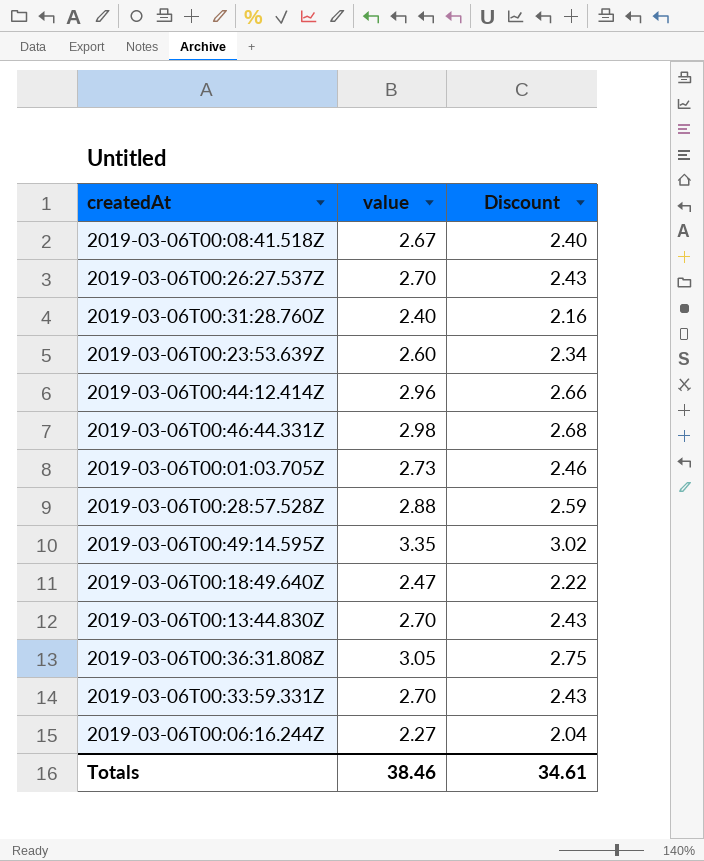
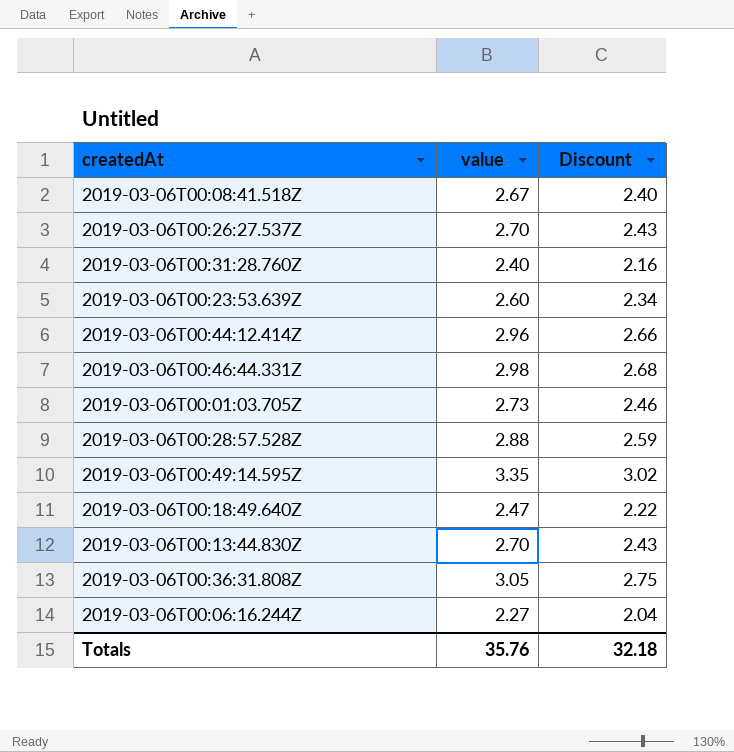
row 2019-03-06T00:33:59.331Z: 2.70 | 2.43 -> none
Totals | value: 38.46 -> 35.76
Totals | Discount: 34.61 -> 32.18

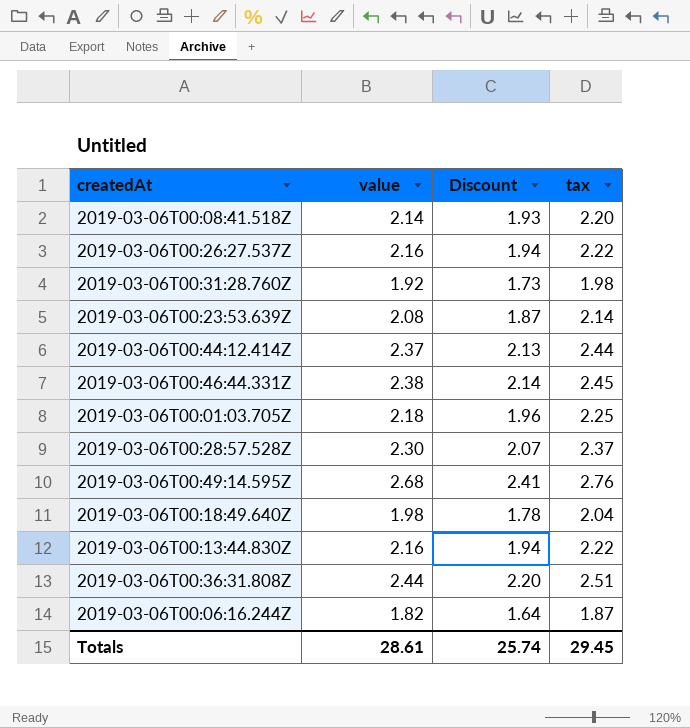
column tax | formula: none -> [value] * 1.03
2019-03-06T00:08:41.518Z | value: 2.67 -> 2.14
2019-03-06T00:08:41.518Z | Discount: 2.40 -> 1.93
2019-03-06T00:26:27.537Z | value: 2.70 -> 2.16
2019-03-06T00:26:27.537Z | Discount: 2.43 -> 1.94
2019-03-06T00:31:28.760Z | value: 2.40 -> 1.92
2019-03-06T00:31:28.760Z | Discount: 2.16 -> 1.73
2019-03-06T00:23:53.639Z | value: 2.60 -> 2.08
2019-03-06T00:23:53.639Z | Discount: 2.34 -> 1.87
2019-03-06T00:44:12.414Z | value: 2.96 -> 2.37
2019-03-06T00:44:12.414Z | Discount: 2.66 -> 2.13
2019-03-06T00:46:44.331Z | value: 2.98 -> 2.38
2019-03-06T00:46:44.331Z | Discount: 2.68 -> 2.14
2019-03-06T00:01:03.705Z | value: 2.73 -> 2.18
2019-03-06T00:01:03.705Z | Discount: 2.46 -> 1.96
2019-03-06T00:28:57.528Z | value: 2.88 -> 2.30
2019-03-06T00:28:57.528Z | Discount: 2.59 -> 2.07
2019-03-06T00:49:14.595Z | value: 3.35 -> 2.68
2019-03-06T00:49:14.595Z | Discount: 3.02 -> 2.41
2019-03-06T00:18:49.640Z | value: 2.47 -> 1.98
2019-03-06T00:18:49.640Z | Discount: 2.22 -> 1.78
2019-03-06T00:13:44.830Z | value: 2.70 -> 2.16
2019-03-06T00:13:44.830Z | Discount: 2.43 -> 1.94
2019-03-06T00:36:31.808Z | value: 3.05 -> 2.44
2019-03-06T00:36:31.808Z | Discount: 2.75 -> 2.20
2019-03-06T00:06:16.244Z | value: 2.27 -> 1.82
2019-03-06T00:06:16.244Z | Discount: 2.04 -> 1.64
Totals | value: 35.76 -> 28.61
Totals | Discount: 32.18 -> 25.74

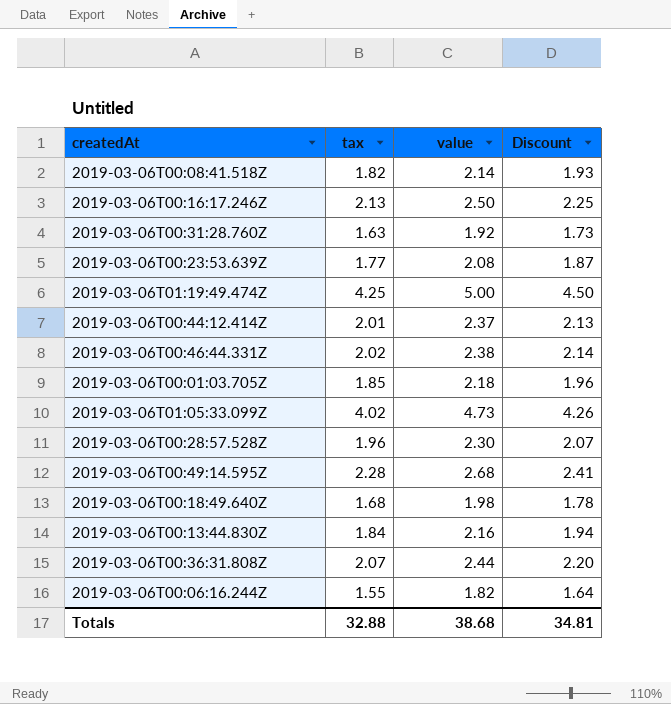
column tax | formula: [value] * 1.03 -> [value] * 0.85
column tax | position: 4 -> 2
row 2019-03-06T00:26:27.537Z: 2.16 | 1.94 | 2.22 -> none
row 2019-03-06T00:16:17.246Z: none -> 2.13 | 2.50 | 2.25
row 2019-03-06T01:19:49.474Z: none -> 4.25 | 5.00 | 4.50
row 2019-03-06T01:05:33.099Z: none -> 4.02 | 4.73 | 4.26
Totals | tax: 29.45 -> 32.88
Totals | value: 28.61 -> 38.68
Totals | Discount: 25.74 -> 34.81

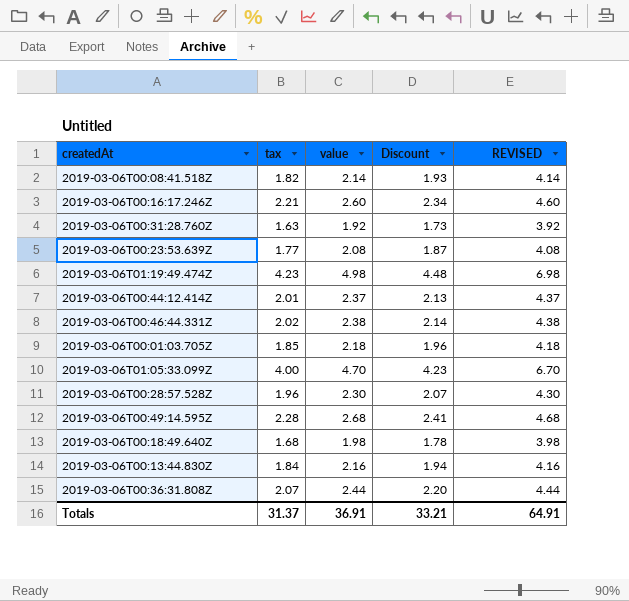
column REVISED | formula: none -> [value] + 2
row 2019-03-06T00:06:16.244Z: 1.55 | 1.82 | 1.64 -> none
2019-03-06T00:16:17.246Z | tax: 2.13 -> 2.21
2019-03-06T00:16:17.246Z | value: 2.50 -> 2.60
2019-03-06T00:16:17.246Z | Discount: 2.25 -> 2.34
2019-03-06T01:19:49.474Z | tax: 4.25 -> 4.23
2019-03-06T01:19:49.474Z | value: 5.00 -> 4.98
2019-03-06T01:19:49.474Z | Discount: 4.50 -> 4.48
2019-03-06T01:05:33.099Z | tax: 4.02 -> 4.00
2019-03-06T01:05:33.099Z | value: 4.73 -> 4.70
2019-03-06T01:05:33.099Z | Discount: 4.26 -> 4.23
Totals | tax: 32.88 -> 31.37
Totals | value: 38.68 -> 36.91
Totals | Discount: 34.81 -> 33.21

